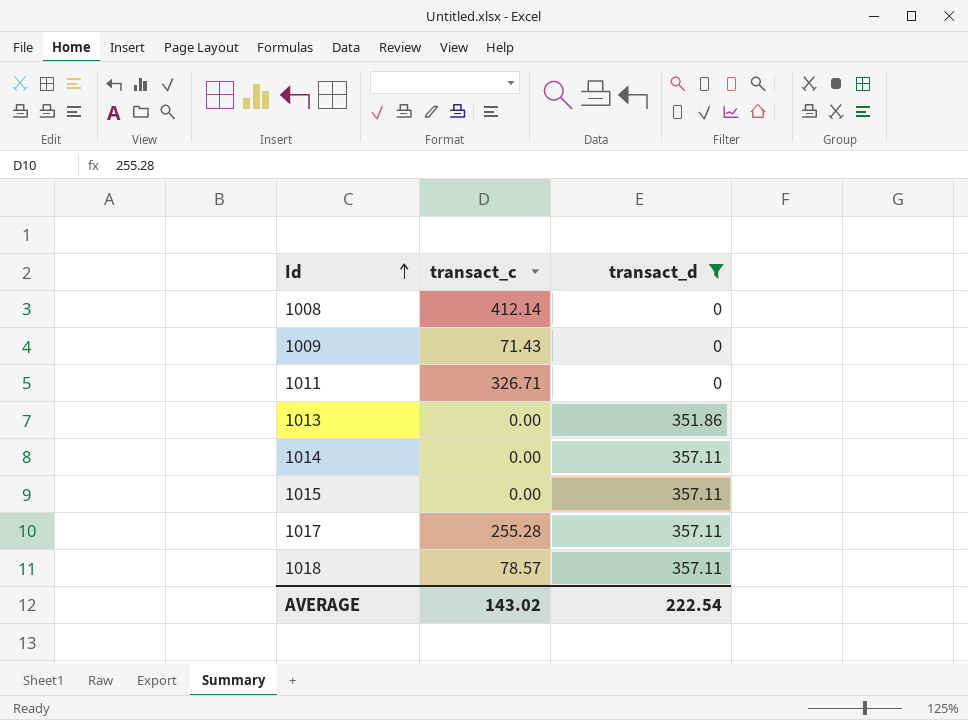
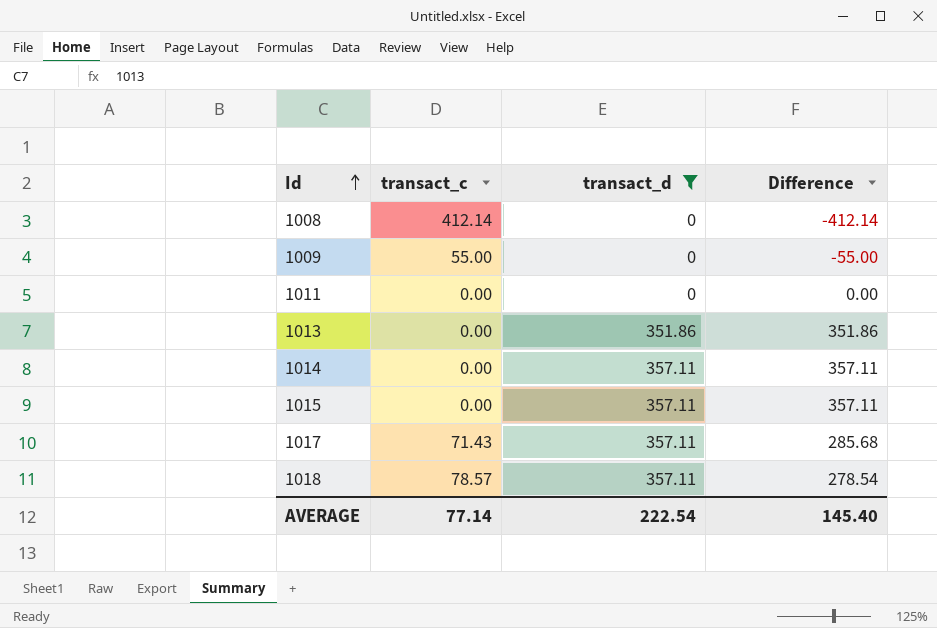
column Difference | formula: none -> [transact_d] - [transact_c]
1009 | transact_c: 71.43 -> 55.00
1011 | transact_c: 326.71 -> 0.00
1017 | transact_c: 255.28 -> 71.43
AVERAGE | transact_c: 143.02 -> 77.14

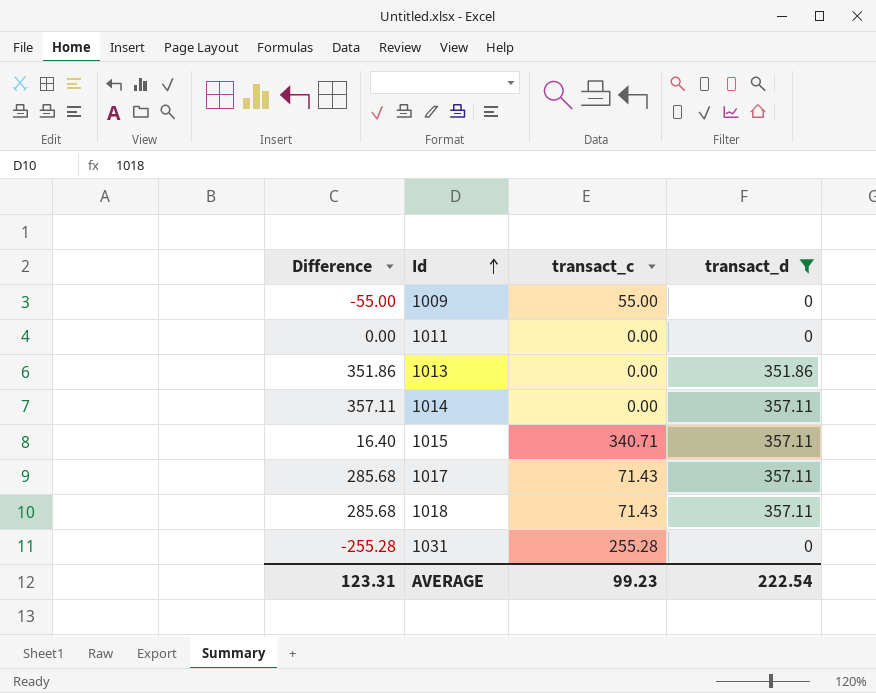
column Difference | position: 4 -> 1
row 1008: 412.14 | 0 | -412.14 -> none
1015 | Difference: 357.11 -> 16.40
1015 | transact_c: 0.00 -> 340.71
1018 | Difference: 278.54 -> 285.68
1018 | transact_c: 78.57 -> 71.43
row 1031: none -> -255.28 | 255.28 | 0
AVERAGE | Difference: 145.40 -> 123.31
AVERAGE | transact_c: 77.14 -> 99.23

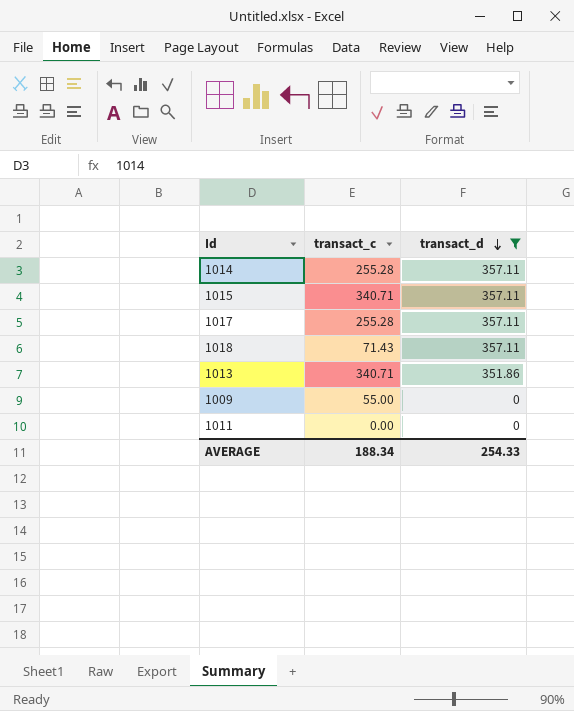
row order: Id ascending -> transact_d descending
column Difference | formula: [transact_d] - [transact_c] -> none
row 1031: -255.28 | 255.28 | 0 -> none
1014 | transact_c: 0.00 -> 255.28
1017 | transact_c: 71.43 -> 255.28
1013 | transact_c: 0.00 -> 340.71
AVERAGE | transact_c: 99.23 -> 188.34
AVERAGE | transact_d: 222.54 -> 254.33

